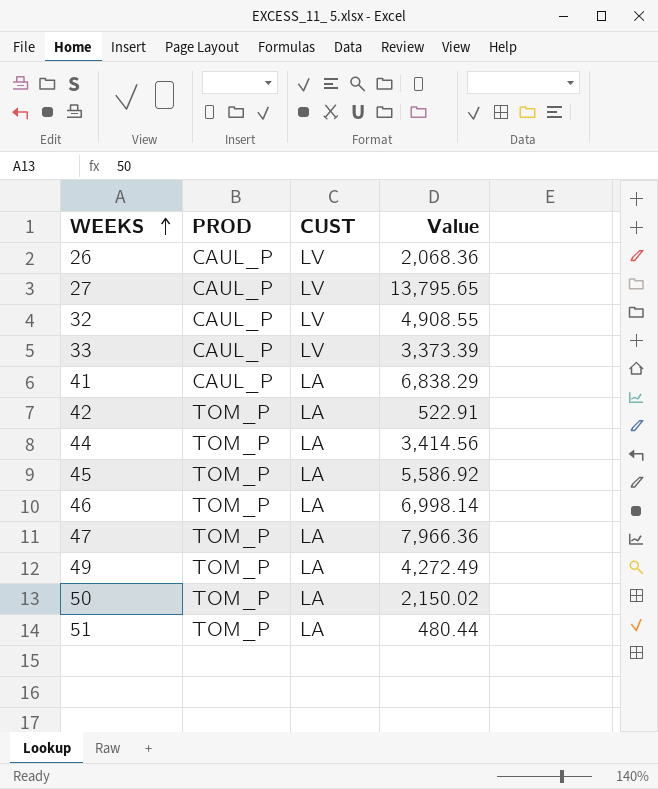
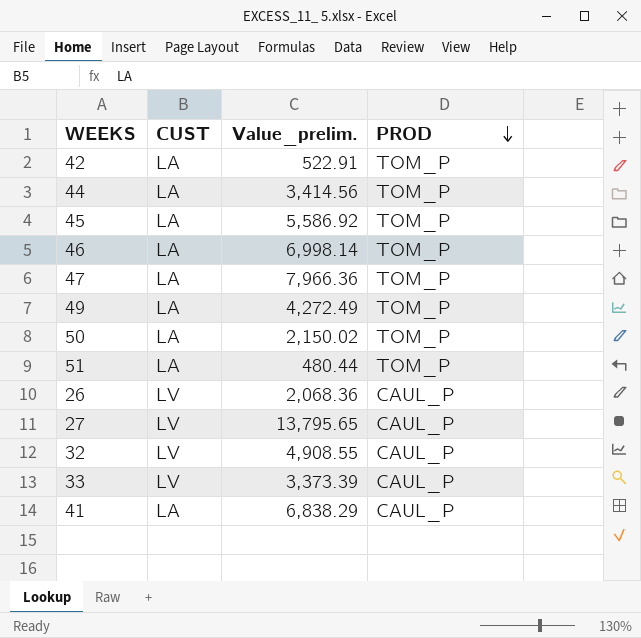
row order: WEEKS ascending -> PROD descending
column name: Value -> Value_prelim.
column PROD | position: 2 -> 4

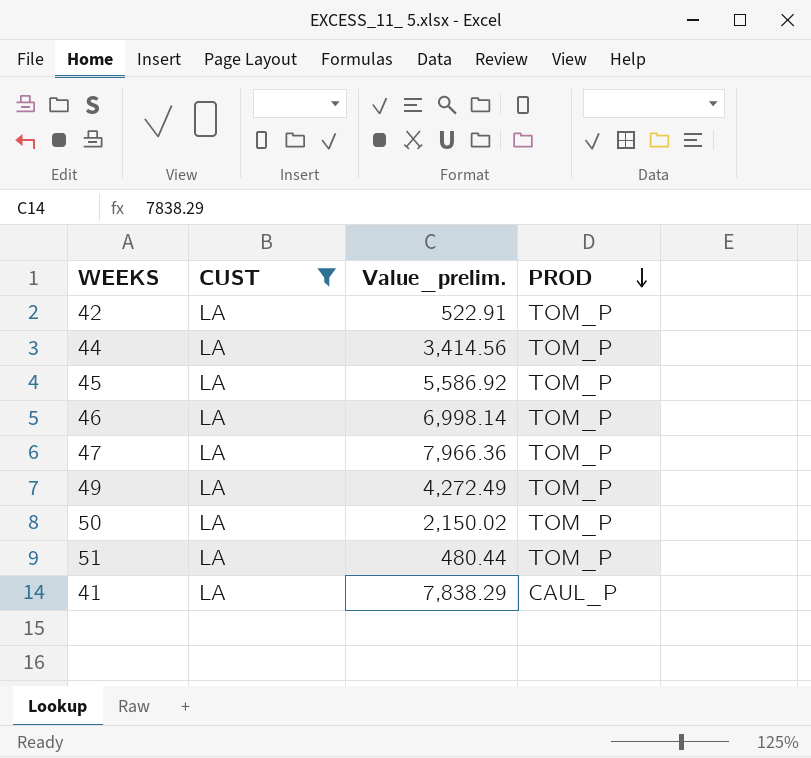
filter: none -> CUST = LA
41 | Value_prelim.: 6,838.29 -> 7,838.29

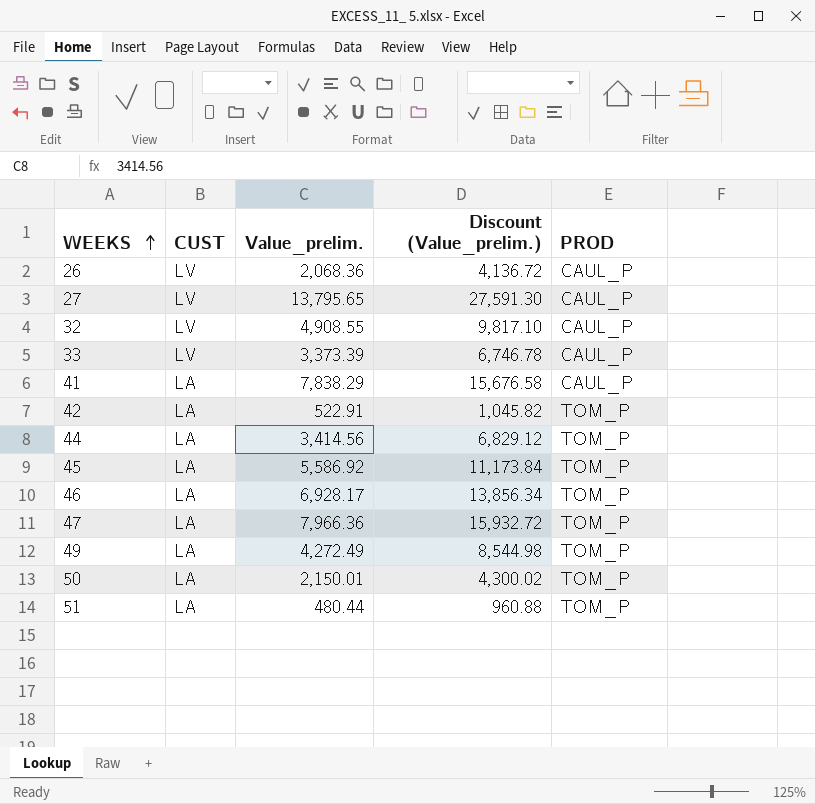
filter: CUST = LA -> none
row order: PROD descending -> WEEKS ascending
column Discount (Value_prelim.) | formula: none -> [Value_prelim.] * 2
46 | Value_prelim.: 6,998.14 -> 6,928.17
50 | Value_prelim.: 2,150.02 -> 2,150.01

